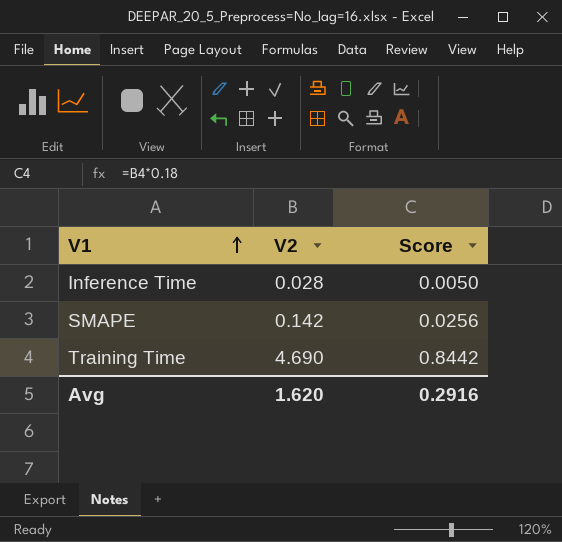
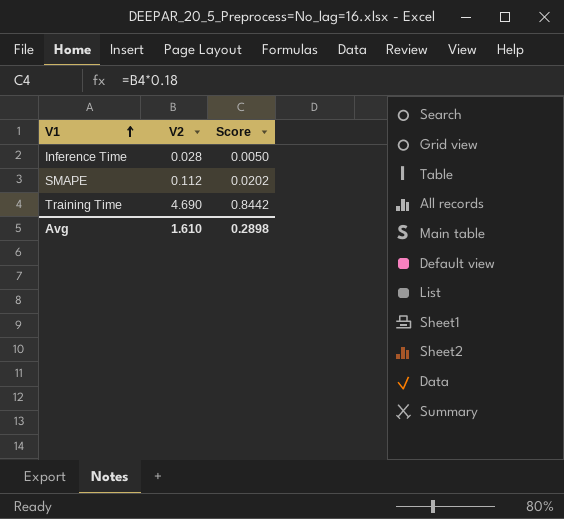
SMAPE | V2: 0.142 -> 0.112
SMAPE | Score: 0.0256 -> 0.0202
Avg | V2: 1.620 -> 1.610
Avg | Score: 0.2916 -> 0.2898

